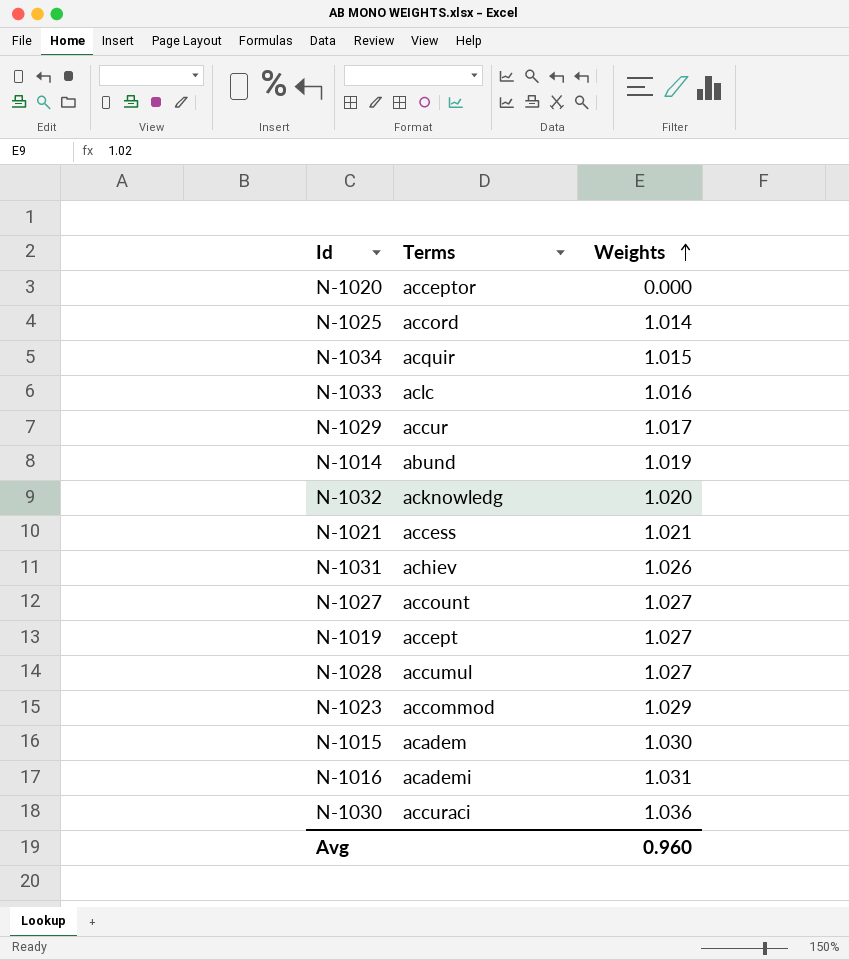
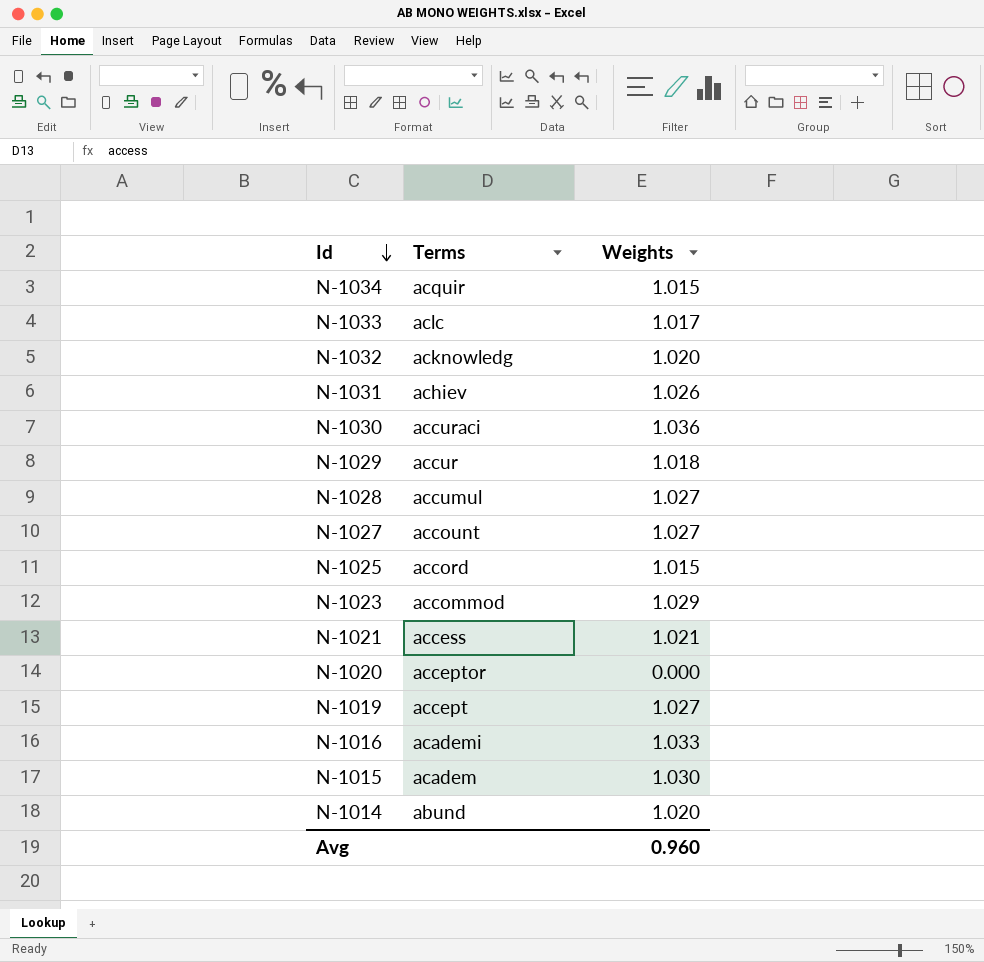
row order: Weights ascending -> Id descending
N-1033 | Weights: 1.016 -> 1.017
N-1029 | Weights: 1.017 -> 1.018
N-1025 | Weights: 1.014 -> 1.015
N-1016 | Weights: 1.031 -> 1.033
N-1014 | Weights: 1.019 -> 1.020

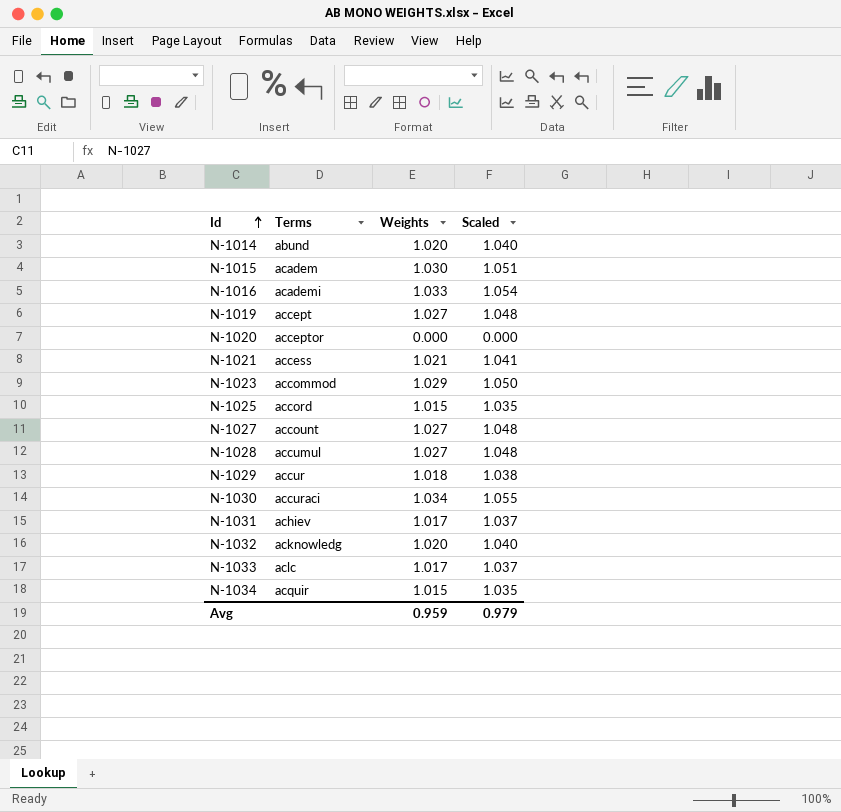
row order: Id descending -> Id ascending
column Scaled | formula: none -> [Weights] * 1.02
N-1030 | Weights: 1.036 -> 1.034
N-1031 | Weights: 1.026 -> 1.017
Avg | Weights: 0.960 -> 0.959

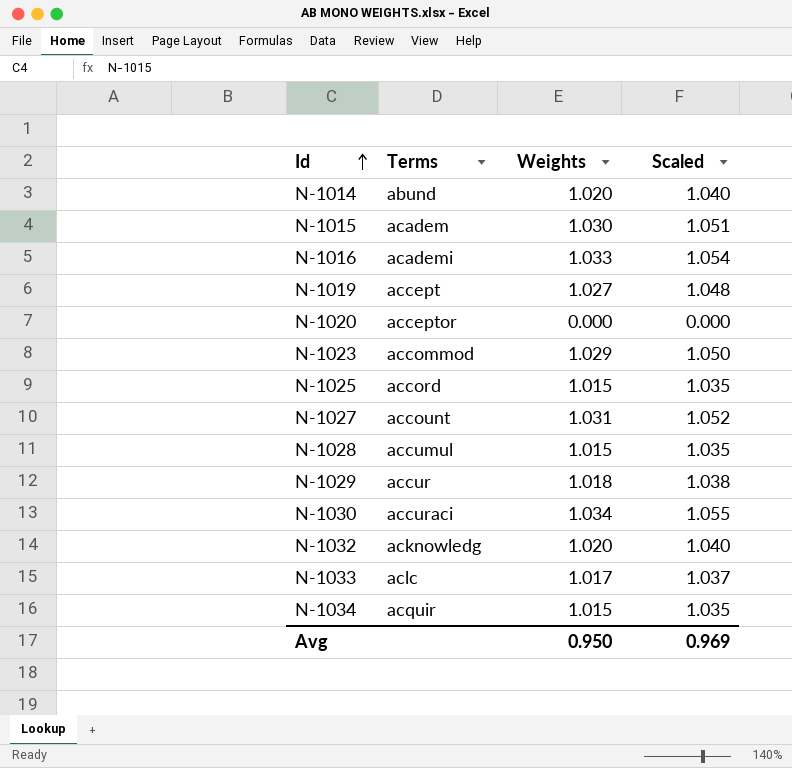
row N-1021: access | 1.021 | 1.041 -> none
row N-1031: achiev | 1.017 | 1.037 -> none
N-1027 | Weights: 1.027 -> 1.031
N-1027 | Scaled: 1.048 -> 1.052
N-1028 | Weights: 1.027 -> 1.015
N-1028 | Scaled: 1.048 -> 1.035
Avg | Weights: 0.959 -> 0.950
Avg | Scaled: 0.979 -> 0.969

